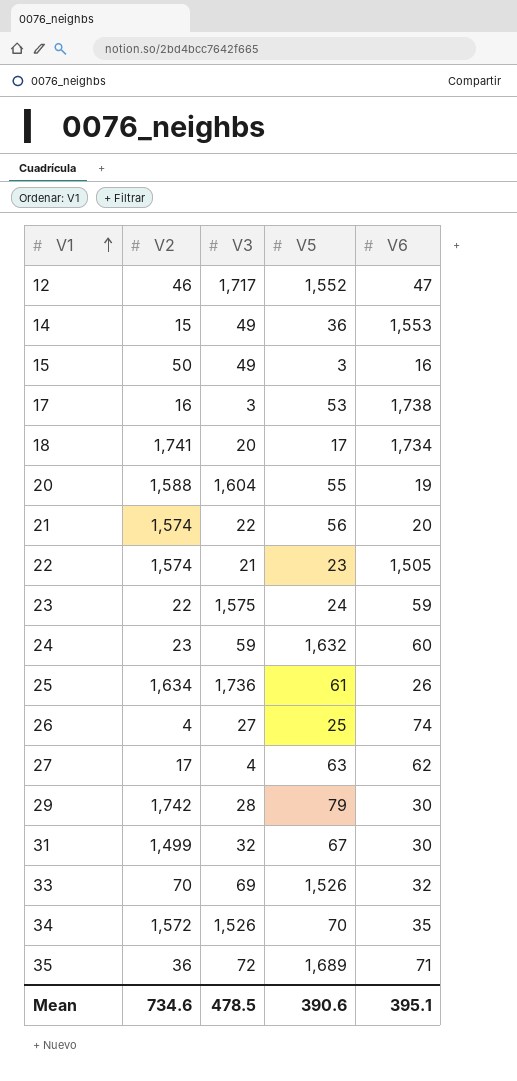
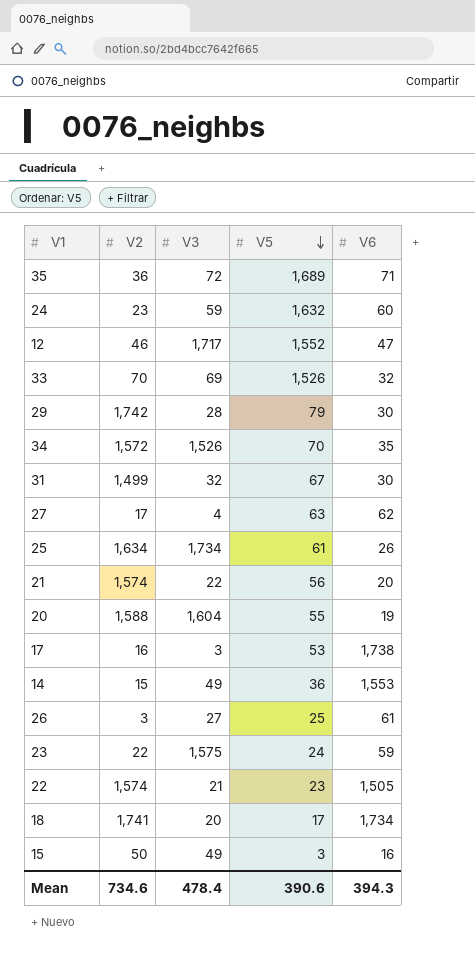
row order: V1 ascending -> V5 descending
25 | V3: 1,736 -> 1,734
26 | V2: 4 -> 3
26 | V6: 74 -> 61
Mean | V3: 478.5 -> 478.4
Mean | V6: 395.1 -> 394.3

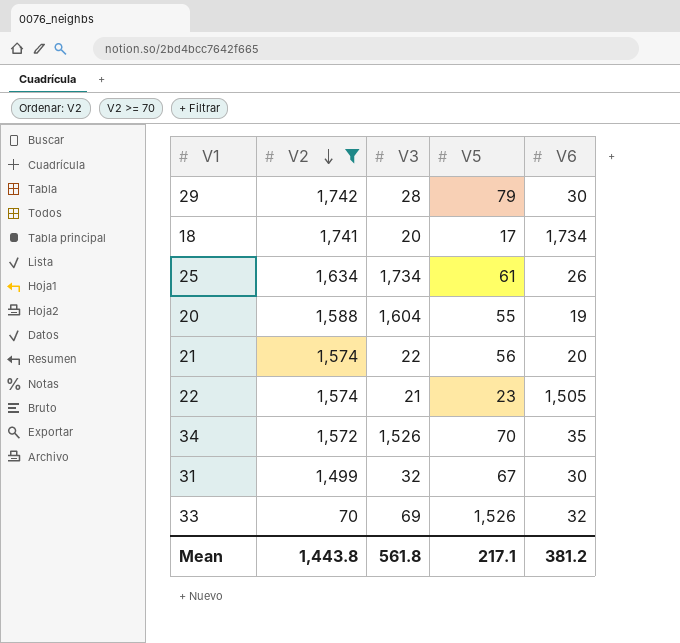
filter: none -> V2 >= 70
row order: V5 descending -> V2 descending
Mean | V2: 734.6 -> 1,443.8
Mean | V3: 478.4 -> 561.8
Mean | V5: 390.6 -> 217.1
Mean | V6: 394.3 -> 381.2

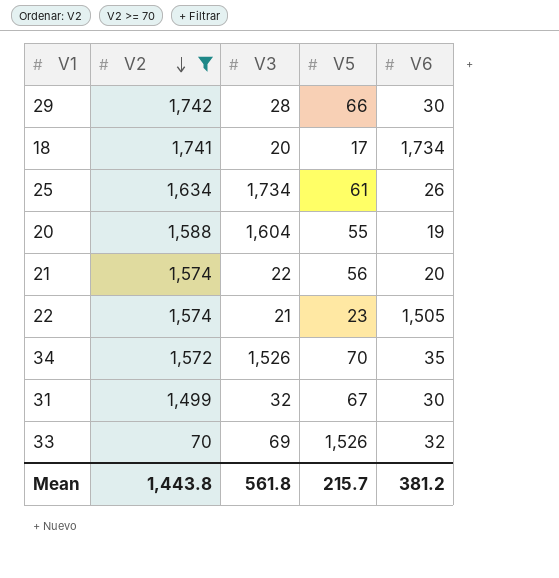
29 | V5: 79 -> 66
Mean | V5: 217.1 -> 215.7

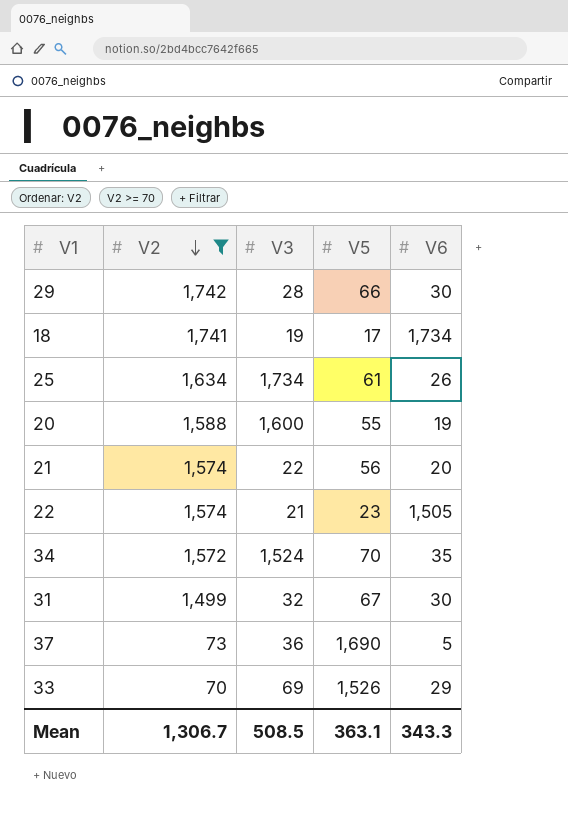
18 | V3: 20 -> 19
20 | V3: 1,604 -> 1,600
34 | V3: 1,526 -> 1,524
row 37: none -> 73 | 36 | 1,690 | 5
33 | V6: 32 -> 29
Mean | V2: 1,443.8 -> 1,306.7
Mean | V3: 561.8 -> 508.5
Mean | V5: 215.7 -> 363.1
Mean | V6: 381.2 -> 343.3

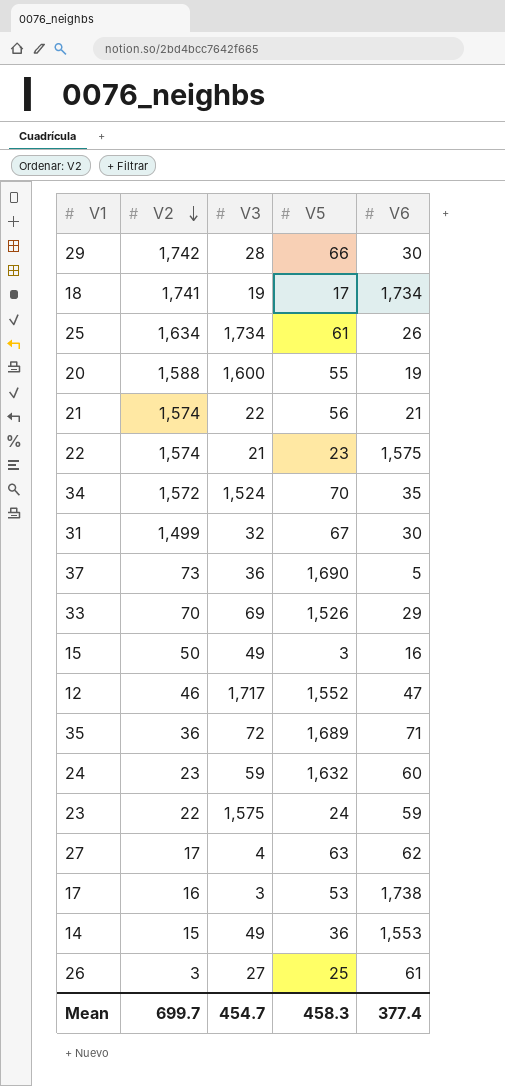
filter: V2 >= 70 -> none
21 | V6: 20 -> 21
22 | V6: 1,505 -> 1,575
Mean | V2: 1,306.7 -> 699.7
Mean | V3: 508.5 -> 454.7
Mean | V5: 363.1 -> 458.3
Mean | V6: 343.3 -> 377.4

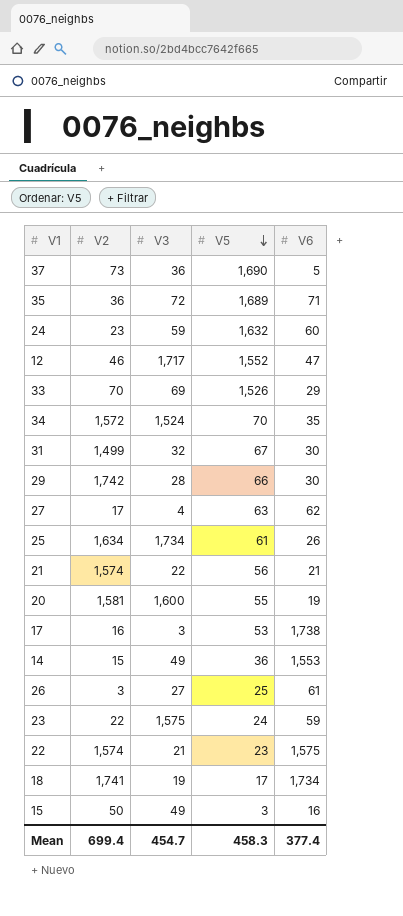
row order: V2 descending -> V5 descending
20 | V2: 1,588 -> 1,581
Mean | V2: 699.7 -> 699.4

